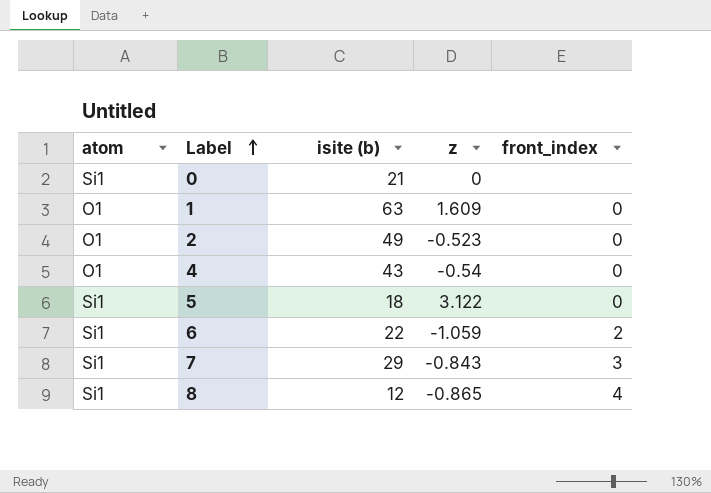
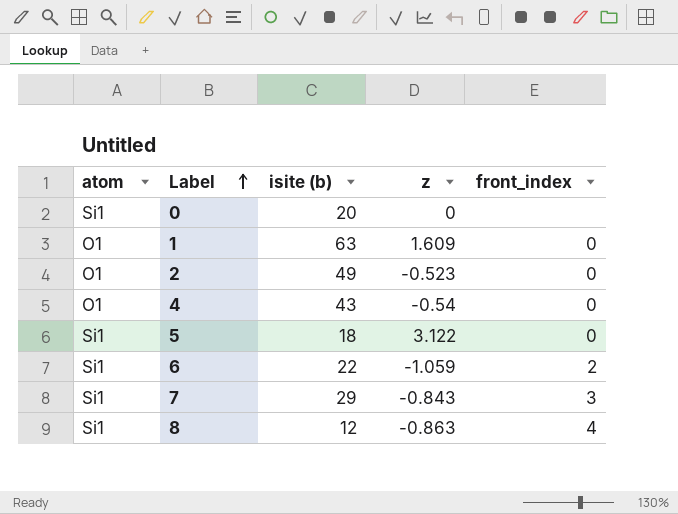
0 | isite (b): 21 -> 20
8 | z: -0.865 -> -0.863

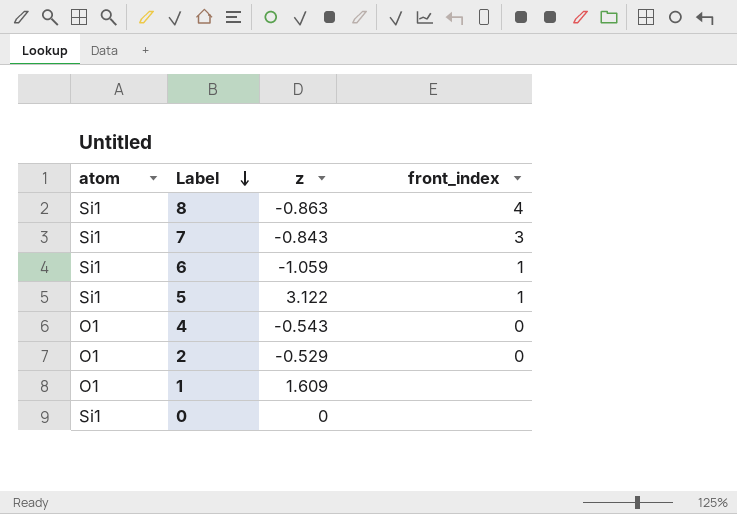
row order: Label ascending -> Label descending
column isite (b) | position: 3 -> none
6 | front_index: 2 -> 1
5 | front_index: 0 -> 1
4 | z: -0.54 -> -0.543
2 | z: -0.523 -> -0.529
1 | front_index: 0 -> none

